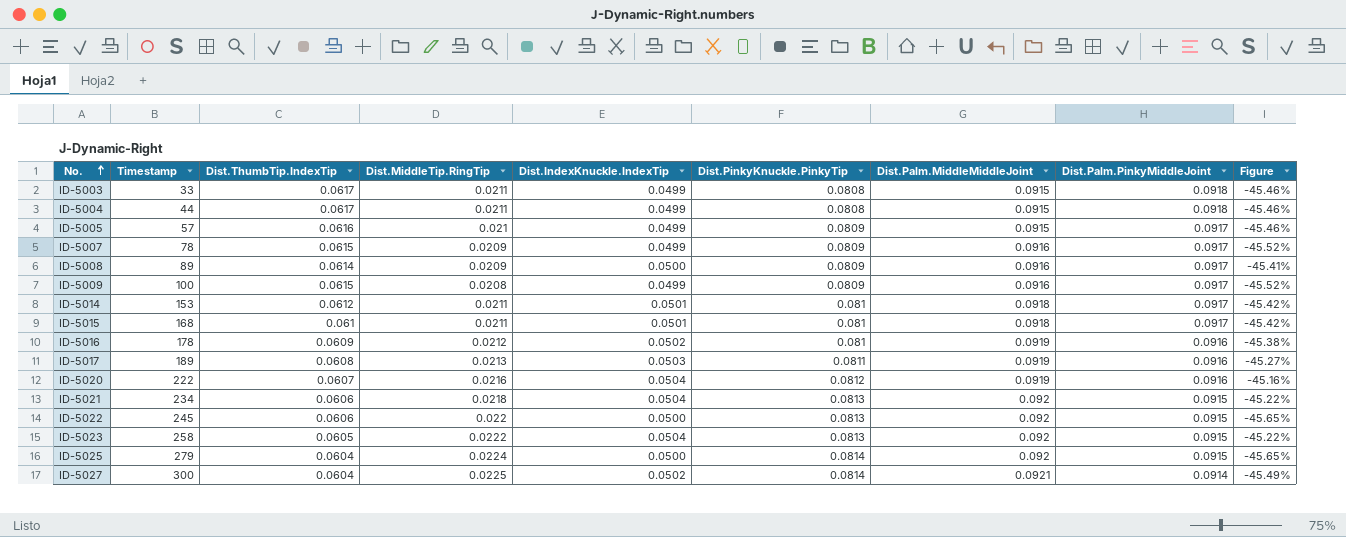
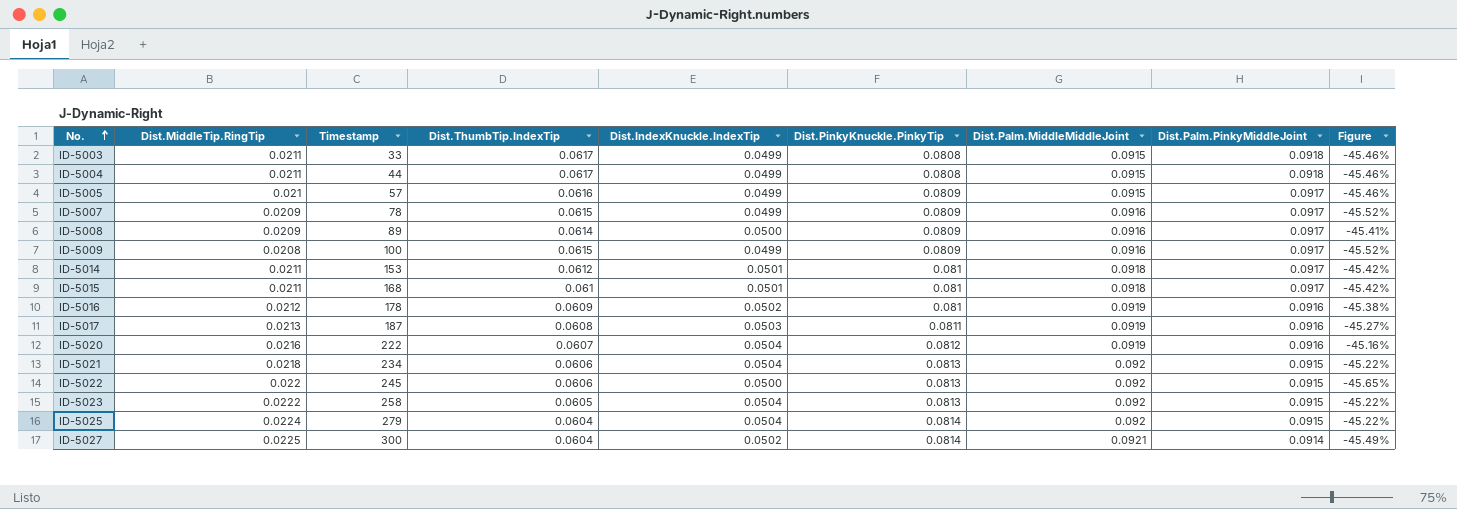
column Dist.MiddleTip.RingTip | position: 4 -> 2
ID-5017 | Timestamp: 189 -> 187
ID-5025 | Dist.IndexKnuckle.IndexTip: 0.0500 -> 0.0504
ID-5025 | Figure: -45.65% -> -45.22%

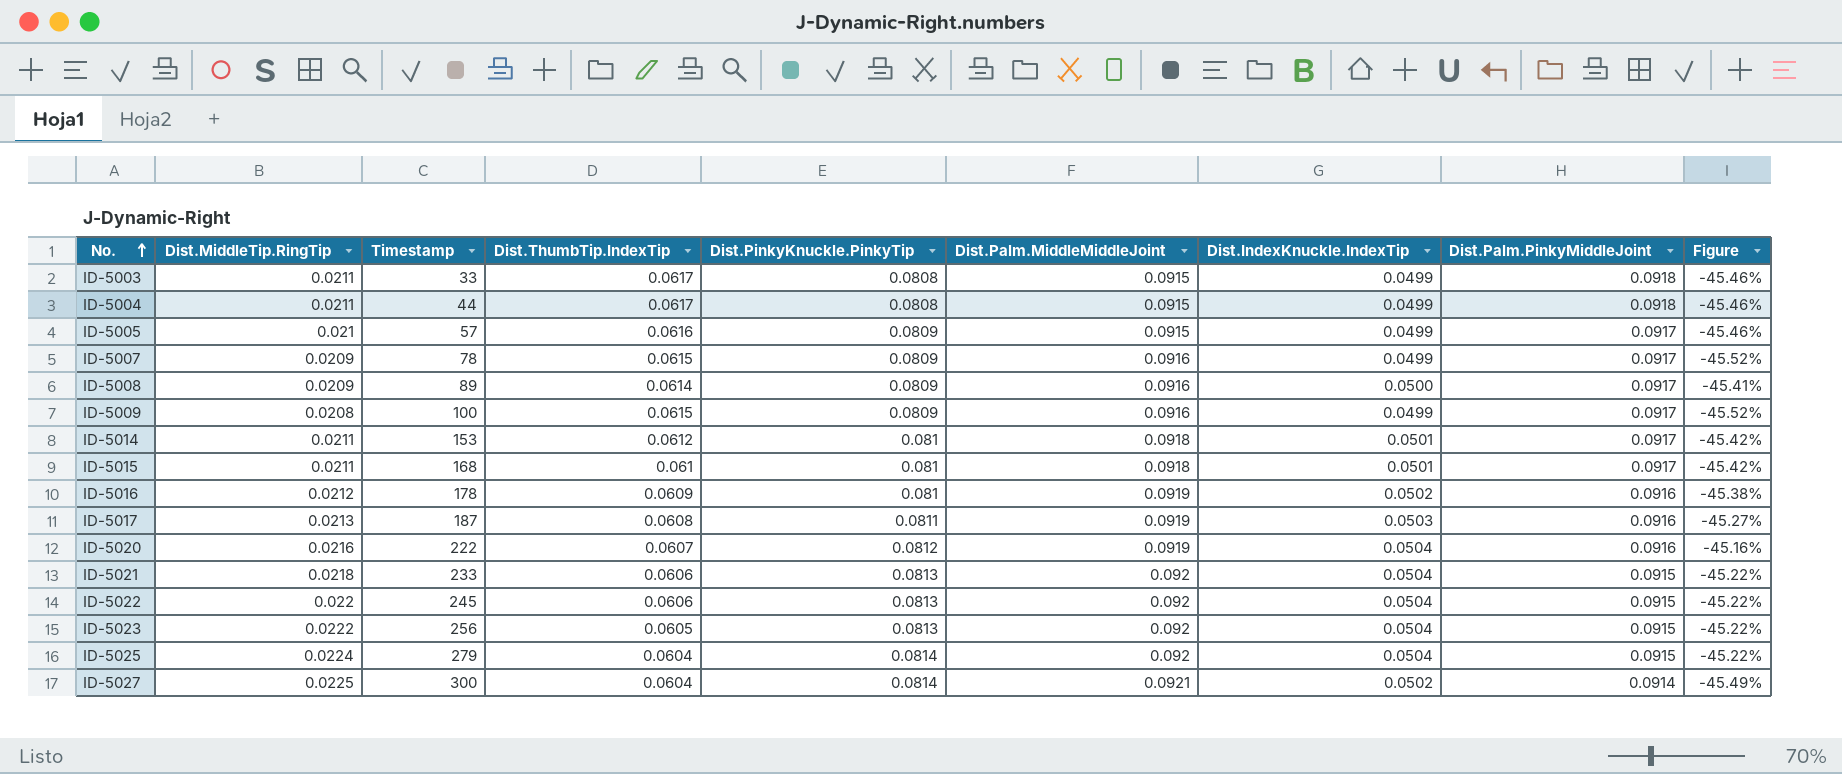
column Dist.IndexKnuckle.IndexTip | position: 5 -> 7
ID-5021 | Timestamp: 234 -> 233
ID-5022 | Dist.IndexKnuckle.IndexTip: 0.0500 -> 0.0504
ID-5022 | Figure: -45.65% -> -45.22%
ID-5023 | Timestamp: 258 -> 256

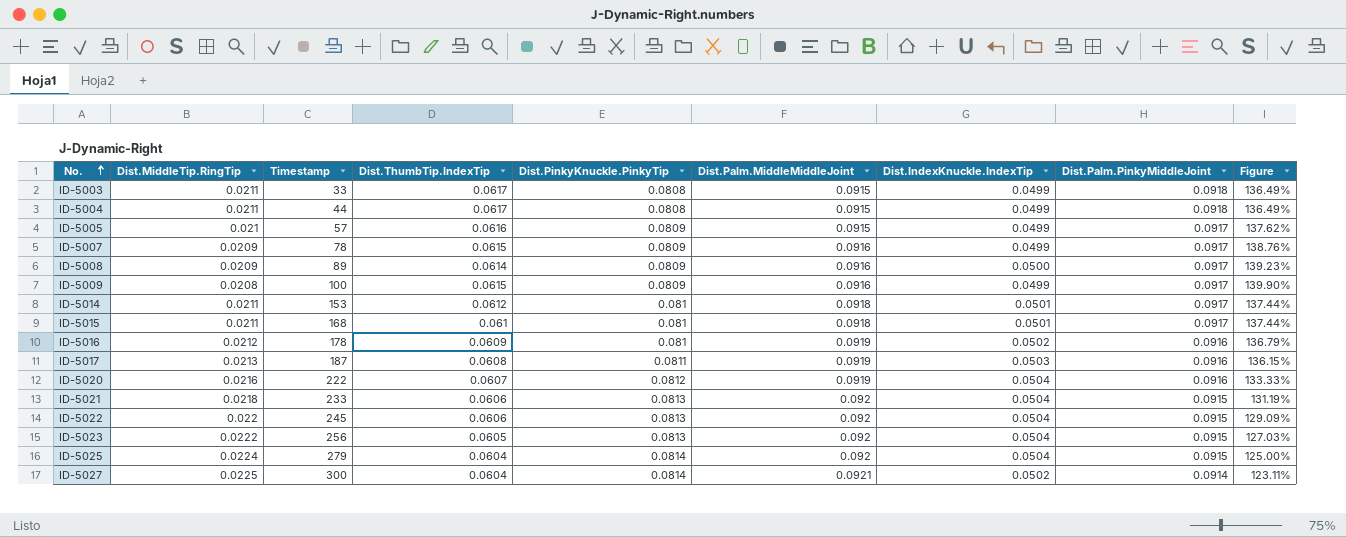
column Figure | formula: ([Dist.IndexKnuckle.IndexTip] - [Dist.Palm.MiddleMiddleJoint]) / [Dist.Palm.MiddleMiddleJoint] -> ([Dist.IndexKnuckle.IndexTip] - [Dist.MiddleTip.RingTip]) / [Dist.MiddleTip.RingTip]

